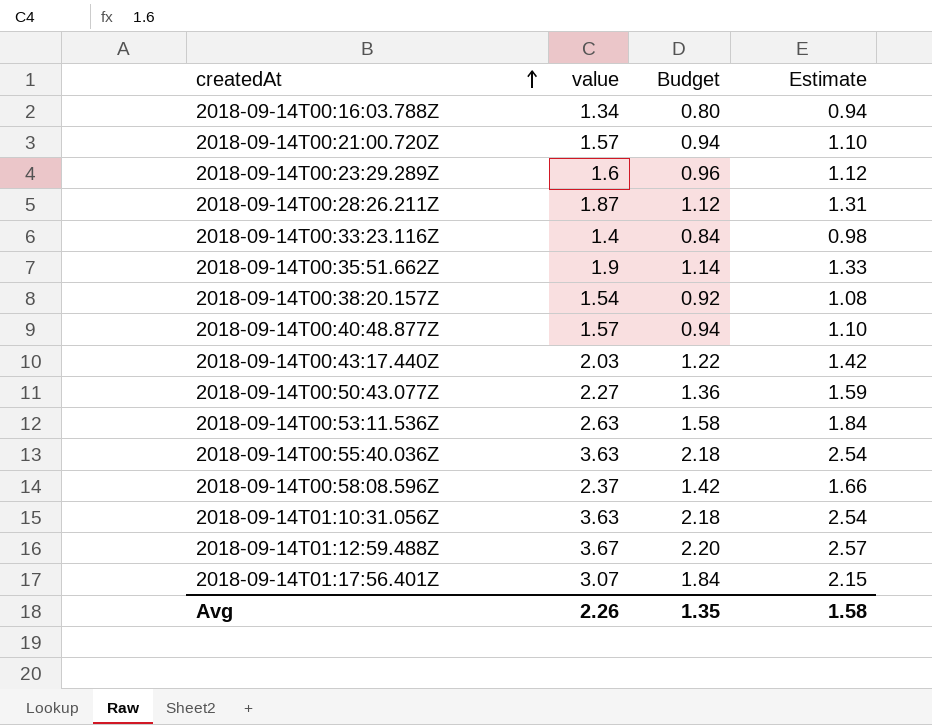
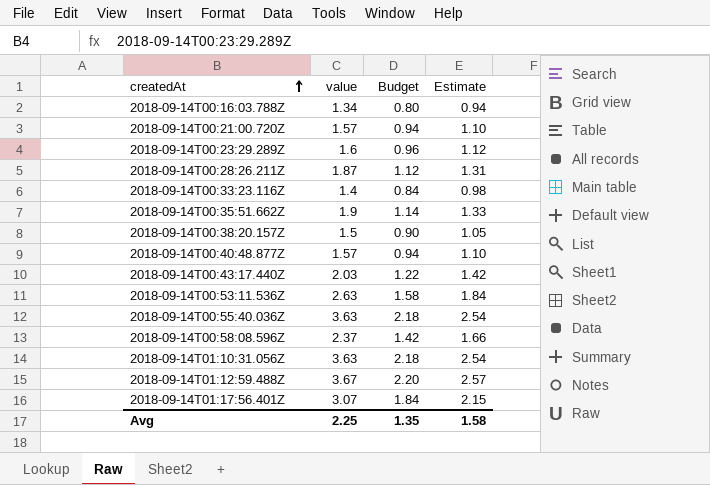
row 2018-09-14T00:50:43.077Z: 2.27 | 1.36 | 1.59 -> none
2018-09-14T00:38:20.157Z | value: 1.54 -> 1.5
2018-09-14T00:38:20.157Z | Budget: 0.92 -> 0.90
2018-09-14T00:38:20.157Z | Estimate: 1.08 -> 1.05
Avg | value: 2.26 -> 2.25

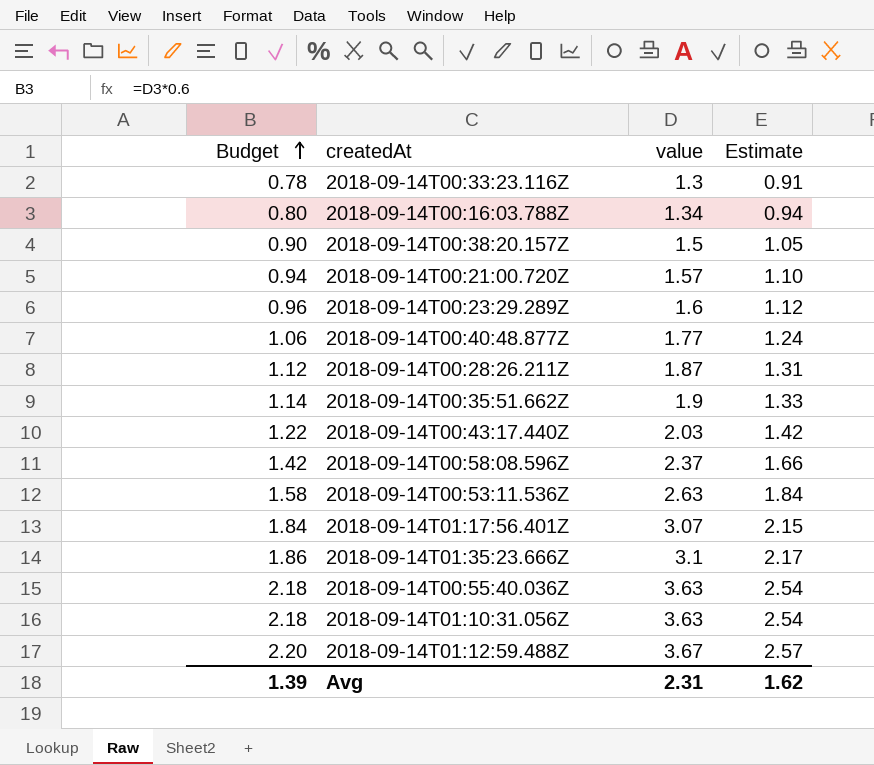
row order: createdAt ascending -> Budget ascending
column Budget | position: 3 -> 1
2018-09-14T00:33:23.116Z | Budget: 0.84 -> 0.78
2018-09-14T00:33:23.116Z | value: 1.4 -> 1.3
2018-09-14T00:33:23.116Z | Estimate: 0.98 -> 0.91
2018-09-14T00:40:48.877Z | Budget: 0.94 -> 1.06
2018-09-14T00:40:48.877Z | value: 1.57 -> 1.77
2018-09-14T00:40:48.877Z | Estimate: 1.10 -> 1.24
row 2018-09-14T01:35:23.666Z: none -> 1.86 | 3.1 | 2.17
Avg | Budget: 1.35 -> 1.39
Avg | value: 2.25 -> 2.31
Avg | Estimate: 1.58 -> 1.62

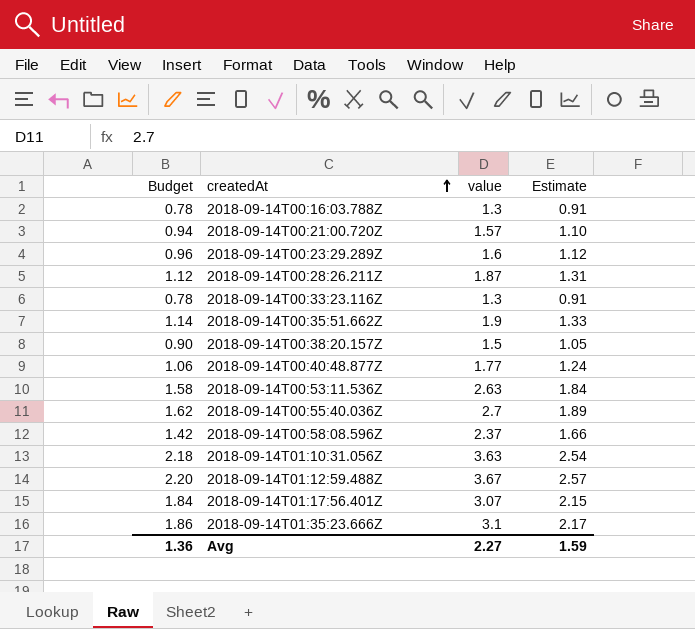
row order: Budget ascending -> createdAt ascending
row 2018-09-14T00:43:17.440Z: 1.22 | 2.03 | 1.42 -> none
2018-09-14T00:16:03.788Z | Budget: 0.80 -> 0.78
2018-09-14T00:16:03.788Z | value: 1.34 -> 1.3
2018-09-14T00:16:03.788Z | Estimate: 0.94 -> 0.91
2018-09-14T00:55:40.036Z | Budget: 2.18 -> 1.62
2018-09-14T00:55:40.036Z | value: 3.63 -> 2.7
2018-09-14T00:55:40.036Z | Estimate: 2.54 -> 1.89
Avg | Budget: 1.39 -> 1.36
Avg | value: 2.31 -> 2.27
Avg | Estimate: 1.62 -> 1.59

